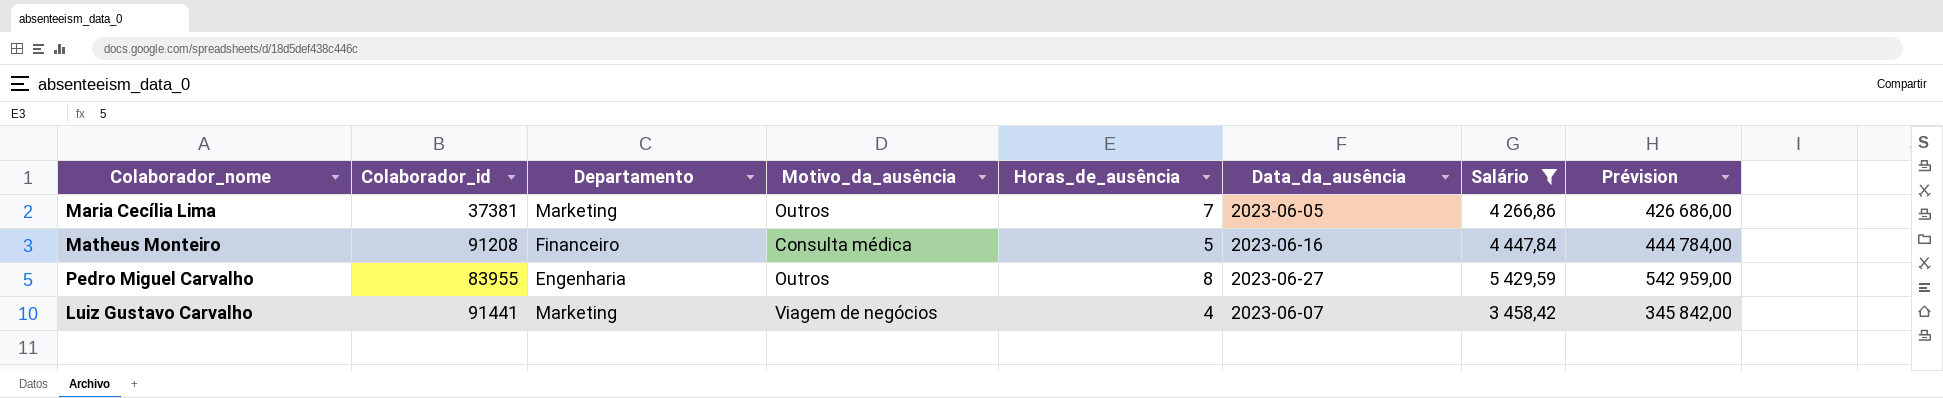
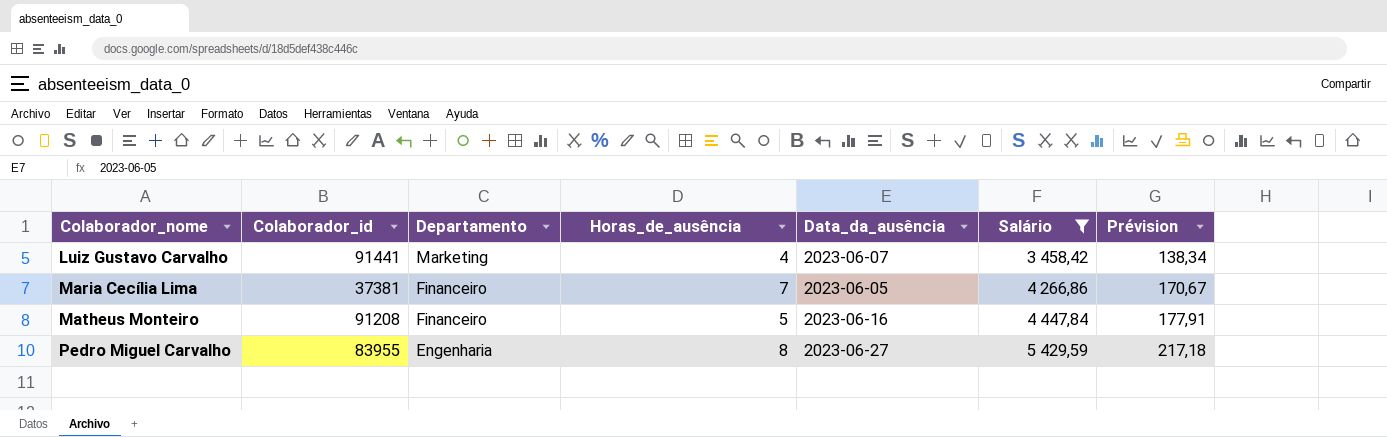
row order: none -> Colaborador_nome ascending
column Motivo_da_ausência | position: 4 -> none
column Prévision | formula: [Salário] * 100 -> [Salário] * 0,04
Maria Cecília Lima | Departamento: Marketing -> Financeiro

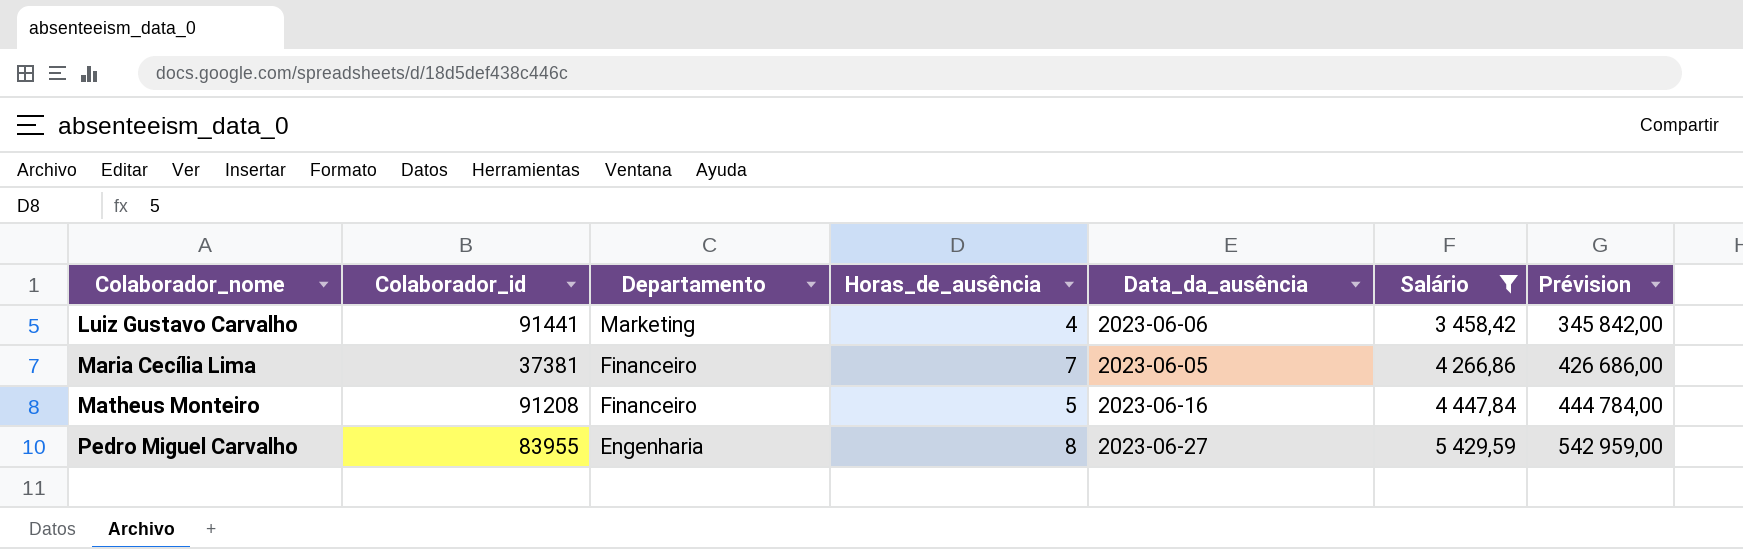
column Prévision | formula: [Salário] * 0,04 -> [Salário] * 100
Luiz Gustavo Carvalho | Data_da_ausência: 2023-06-07 -> 2023-06-06

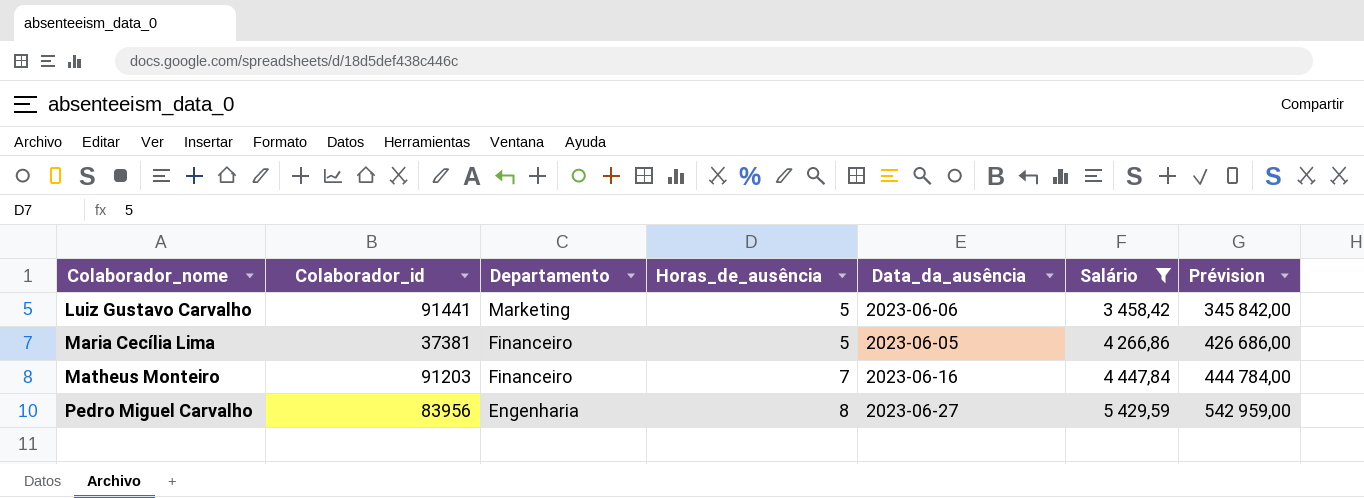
Luiz Gustavo Carvalho | Horas_de_ausência: 4 -> 5
Maria Cecília Lima | Horas_de_ausência: 7 -> 5
Matheus Monteiro | Colaborador_id: 91208 -> 91203
Matheus Monteiro | Horas_de_ausência: 5 -> 7
Pedro Miguel Carvalho | Colaborador_id: 83955 -> 83956

